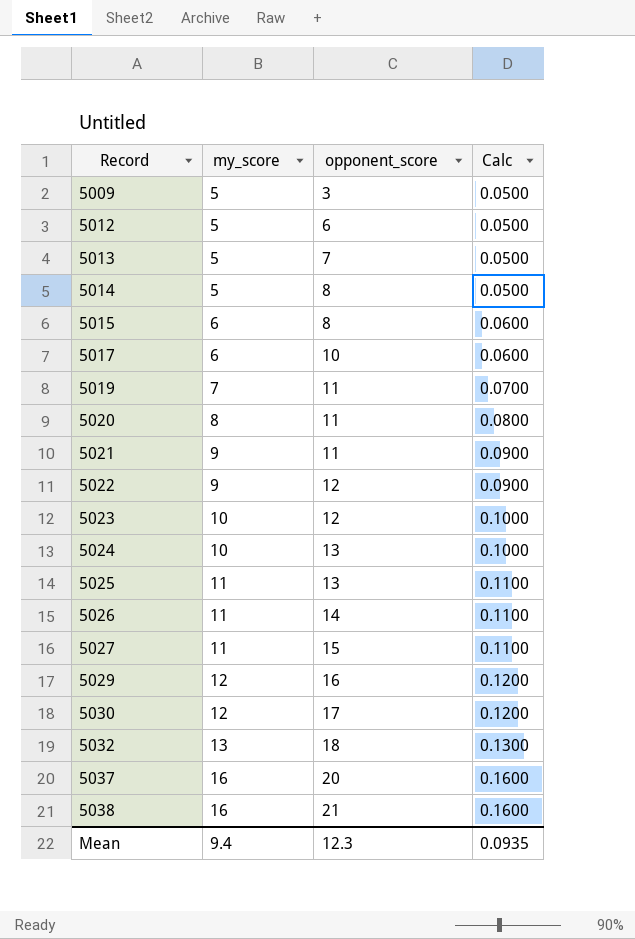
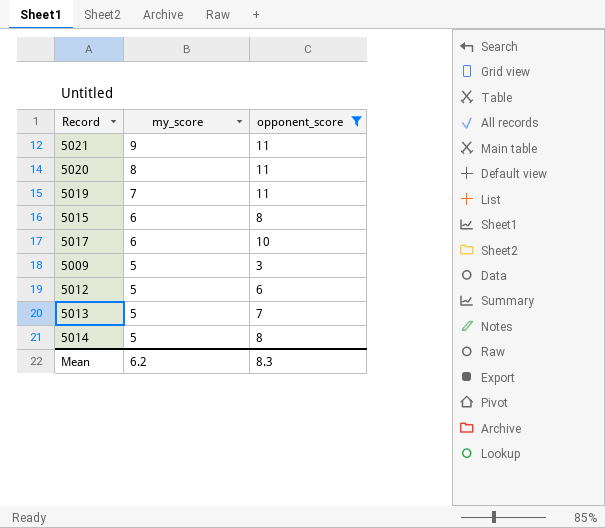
filter: none -> opponent_score <= 11
row order: Record ascending -> my_score descending
column Calc | formula: [my_score] * 0.01 -> none
Mean | my_score: 9.4 -> 6.2
Mean | opponent_score: 12.3 -> 8.3

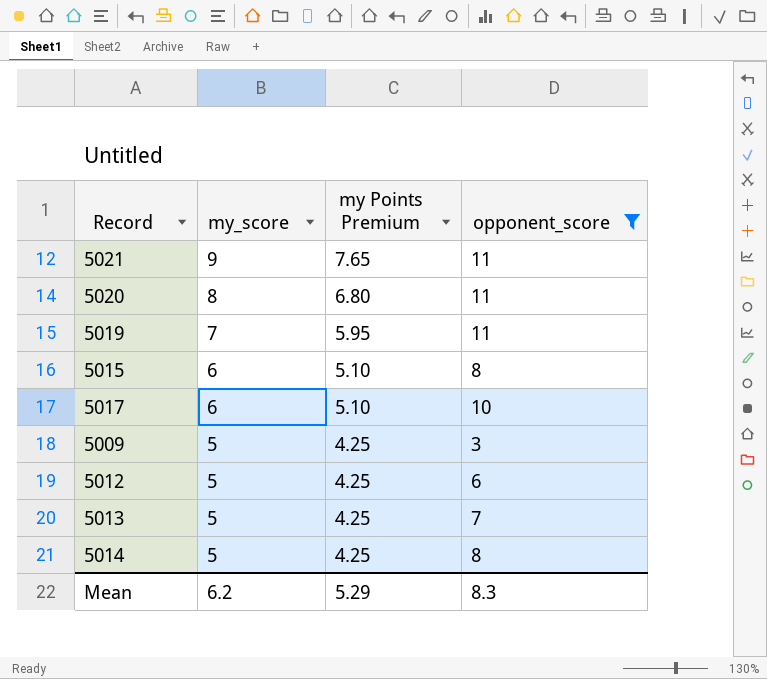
column my Points Premium | formula: none -> [my_score] * 0.85

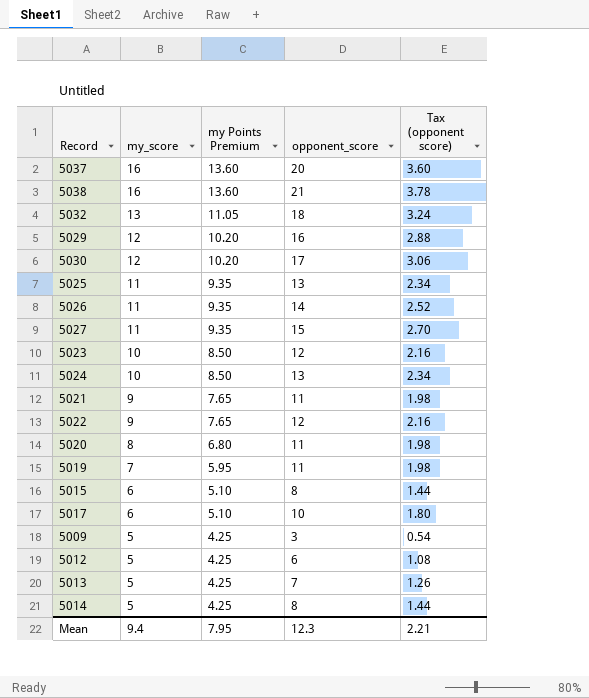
filter: opponent_score <= 11 -> none
column Tax (opponent score) | formula: none -> [opponent_score] * 0.18
Mean | my_score: 6.2 -> 9.4
Mean | my Points Premium: 5.29 -> 7.95
Mean | opponent_score: 8.3 -> 12.3

